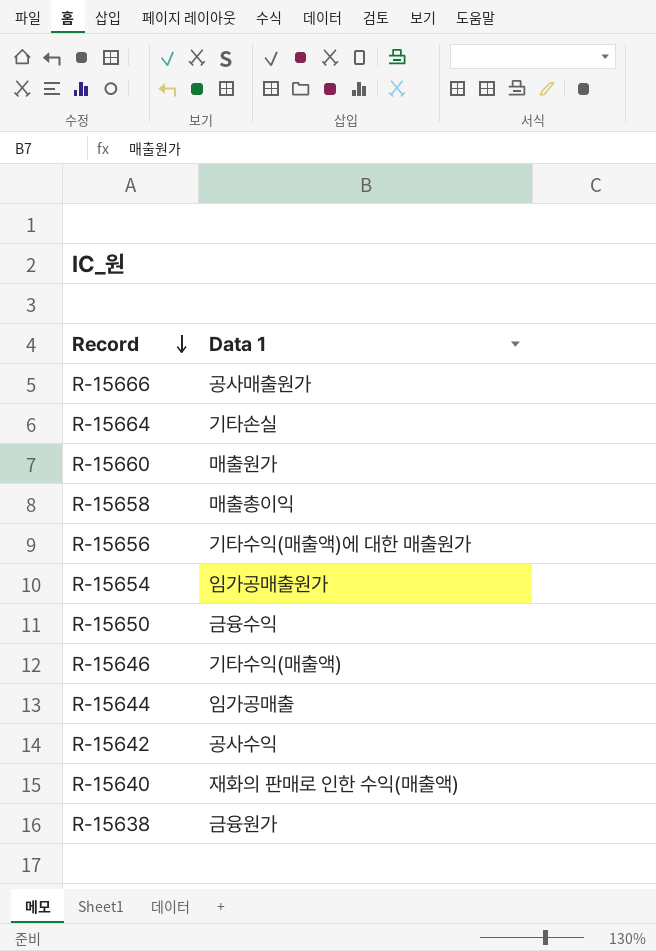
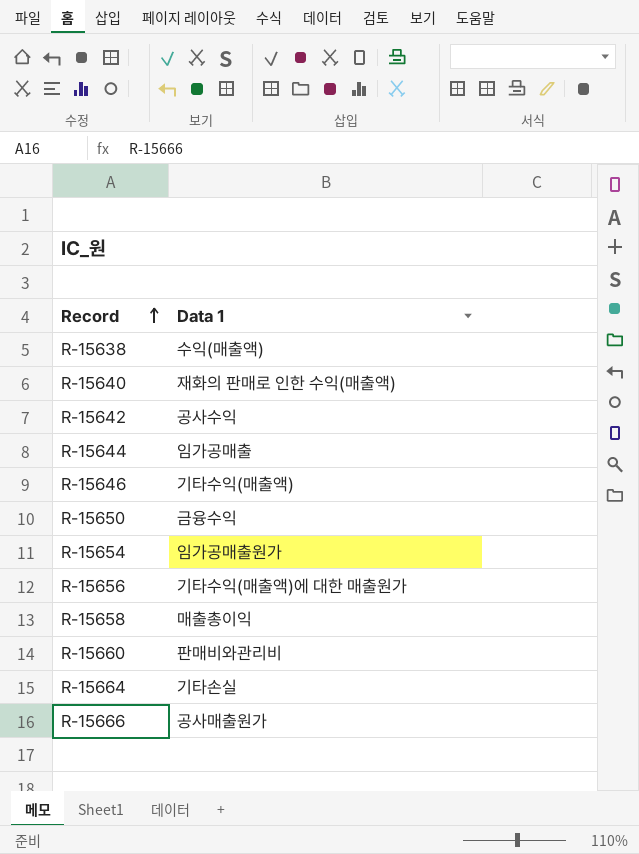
row order: Record descending -> Record ascending
R-15638 | Data 1: 금융원가 -> 수익(매출액)
R-15660 | Data 1: 매출원가 -> 판매비와관리비

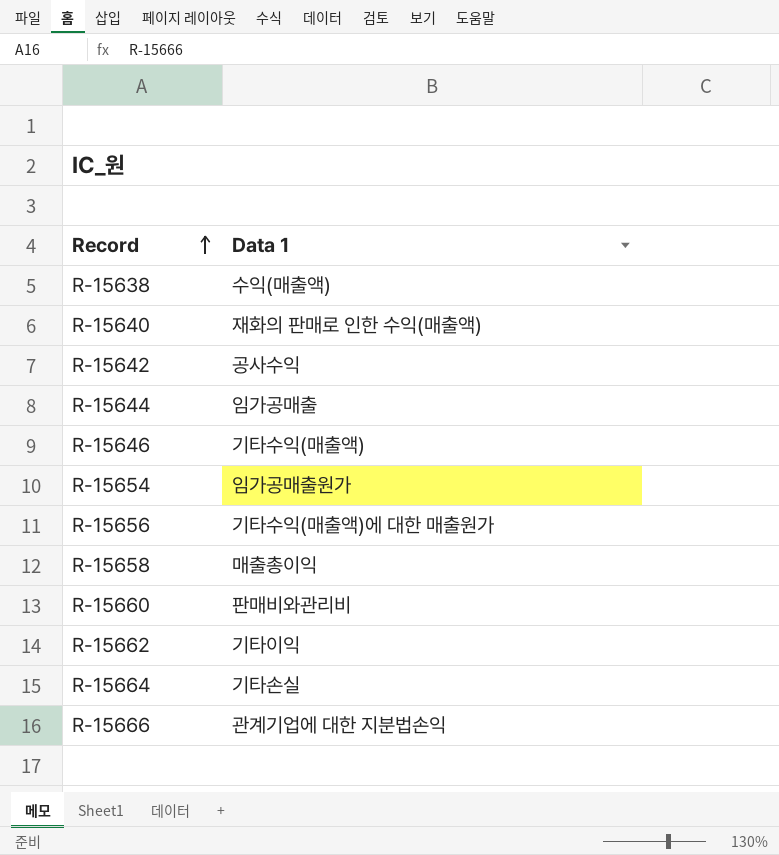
row R-15650: 금융수익 -> none
row R-15662: none -> 기타이익
R-15666 | Data 1: 공사매출원가 -> 관계기업에 대한 지분법손익

